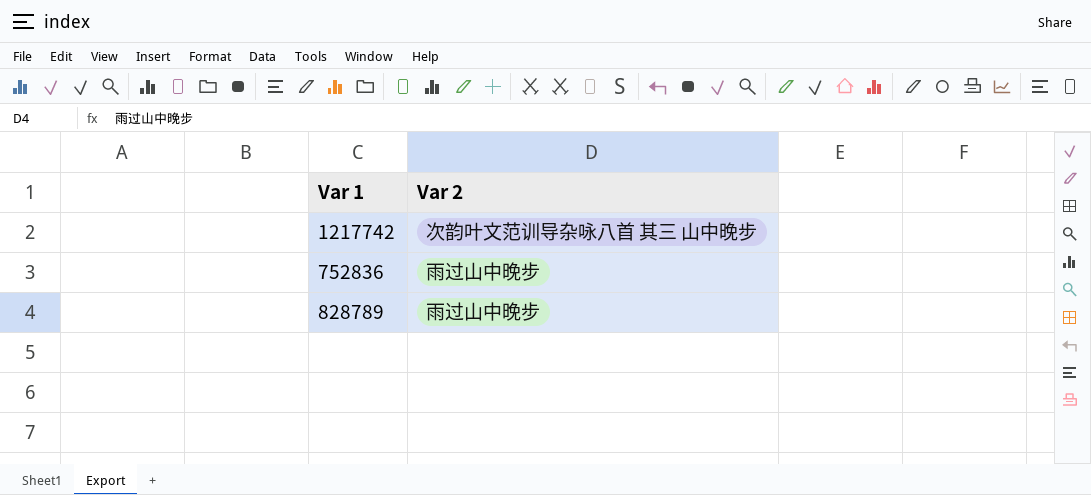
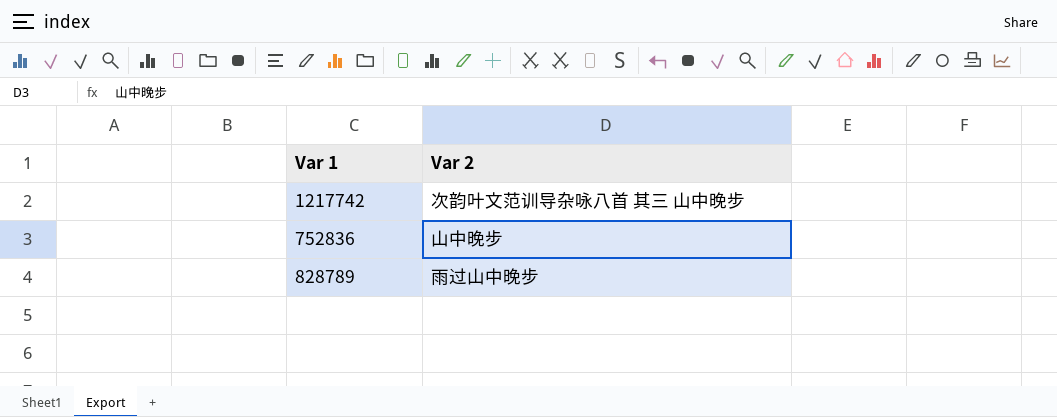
752836 | Var 2: 雨过山中晚步 -> 山中晚步

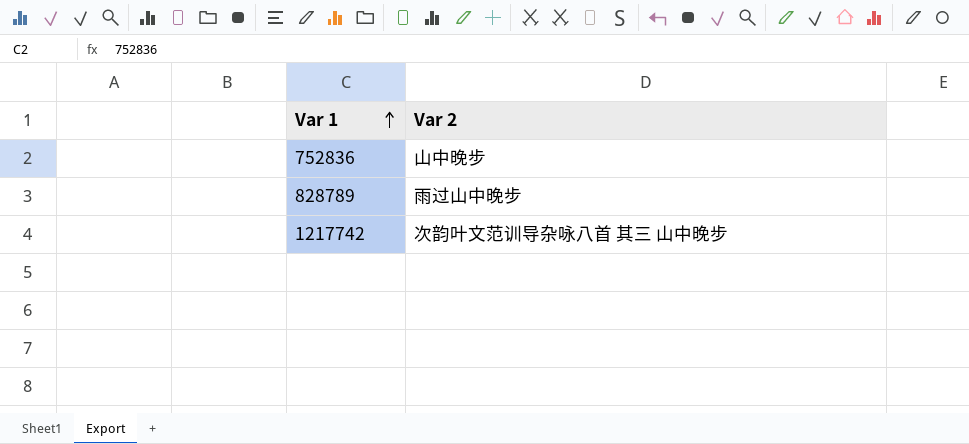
row order: none -> Var 1 ascending

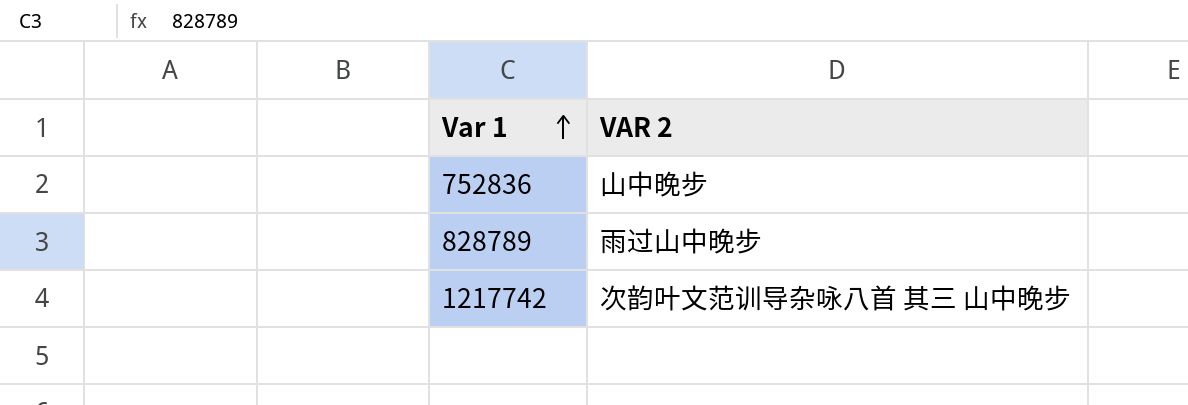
column name: Var 2 -> VAR 2

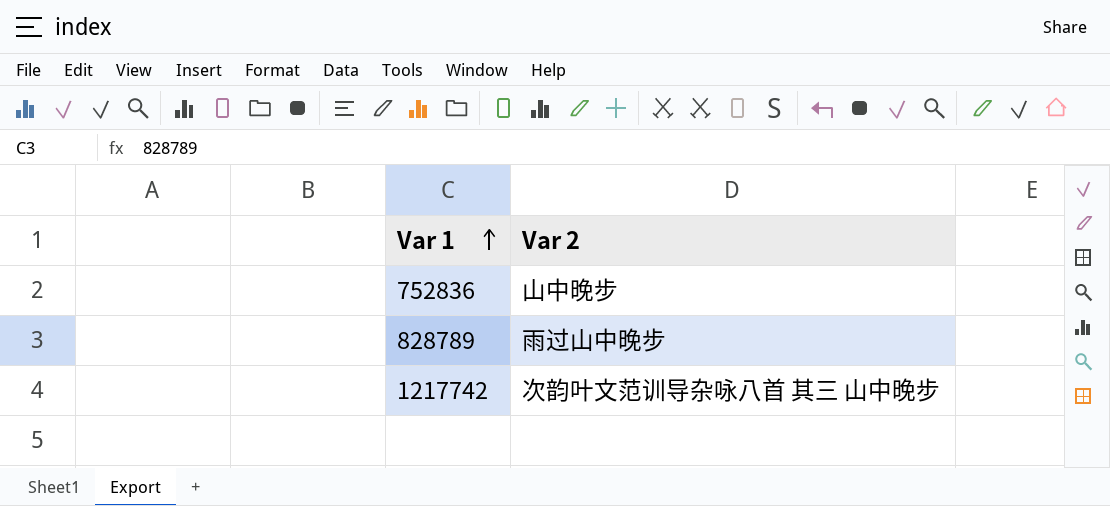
column name: VAR 2 -> Var 2

